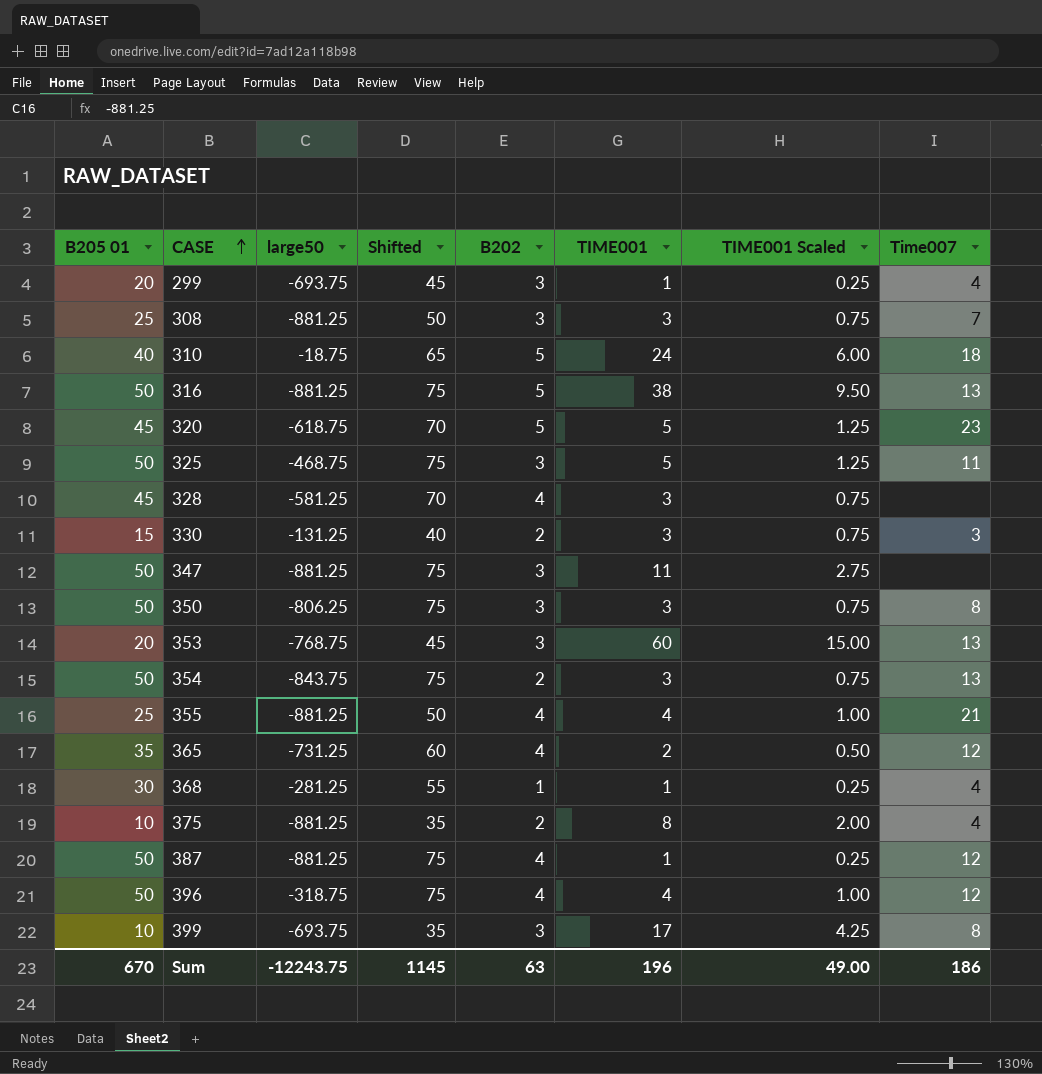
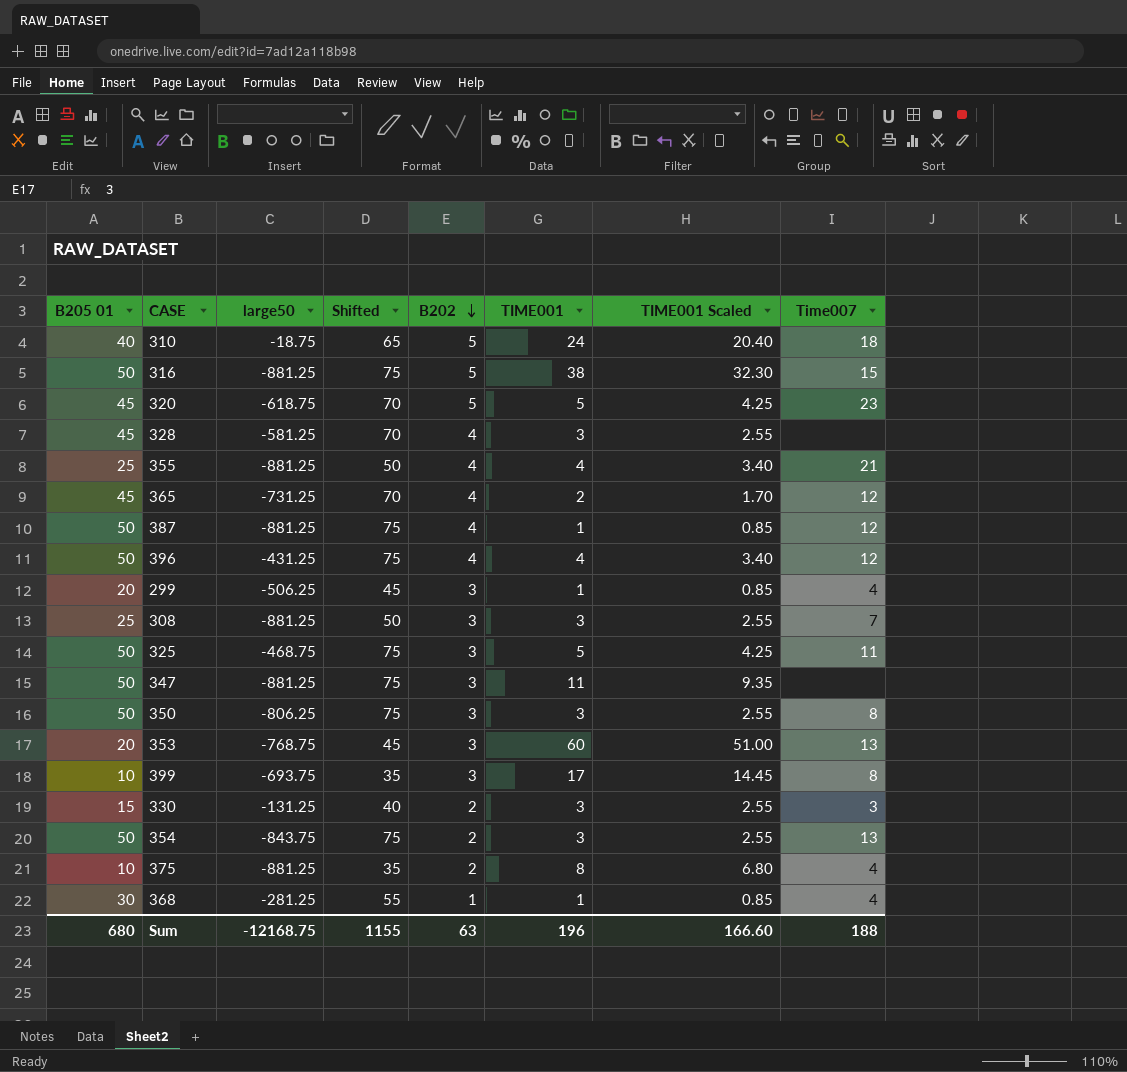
row order: CASE ascending -> B202 descending
column TIME001 Scaled | formula: [TIME001] * 0.25 -> [TIME001] * 0.85
316 | Time007: 13 -> 15
365 | B205 01: 35 -> 45
365 | Shifted: 60 -> 70
396 | large50: -318.75 -> -431.25
299 | large50: -693.75 -> -506.25
Sum | B205 01: 670 -> 680
Sum | large50: -12243.75 -> -12168.75
Sum | Shifted: 1145 -> 1155
Sum | TIME001 Scaled: 49.00 -> 166.60
Sum | Time007: 186 -> 188

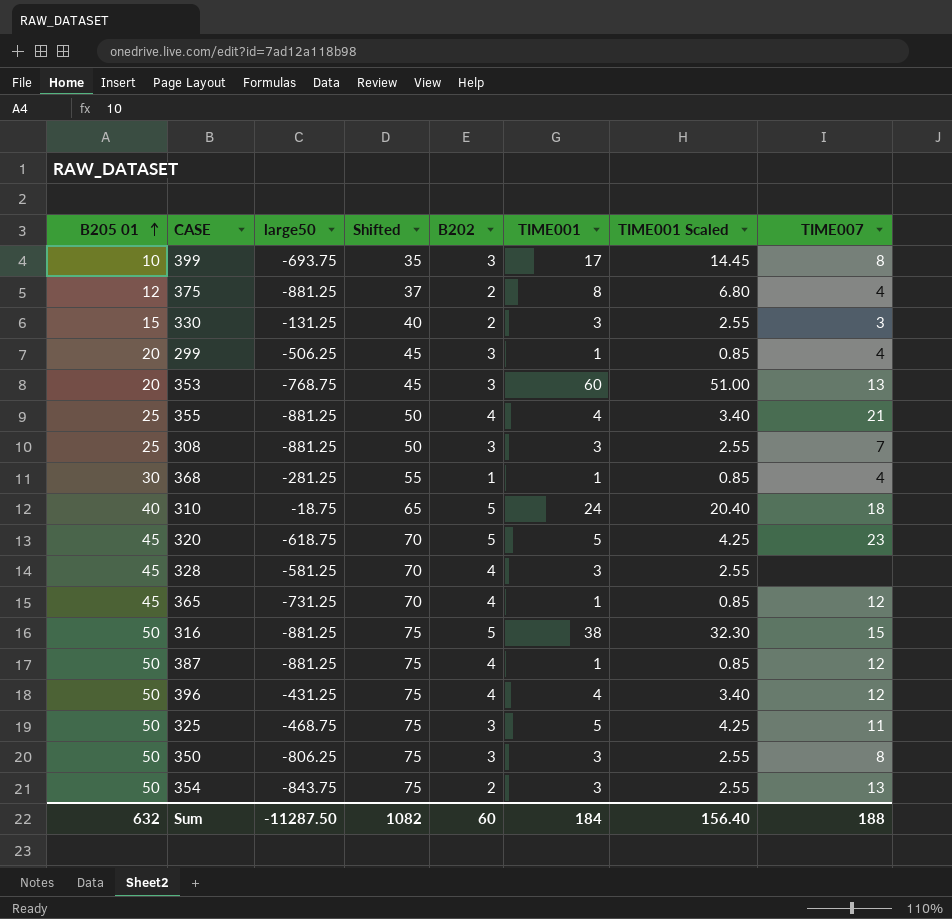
row order: B202 descending -> B205 01 ascending
column name: Time007 -> TIME007
row 347: 50 | -881.25 | 75 | 3 | 11 | 9.35 | none -> none
375 | B205 01: 10 -> 12
375 | Shifted: 35 -> 37
365 | TIME001: 2 -> 1
365 | TIME001 Scaled: 1.70 -> 0.85
Sum | B205 01: 680 -> 632
Sum | large50: -12168.75 -> -11287.50
Sum | Shifted: 1155 -> 1082
Sum | B202: 63 -> 60
Sum | TIME001: 196 -> 184
Sum | TIME001 Scaled: 166.60 -> 156.40

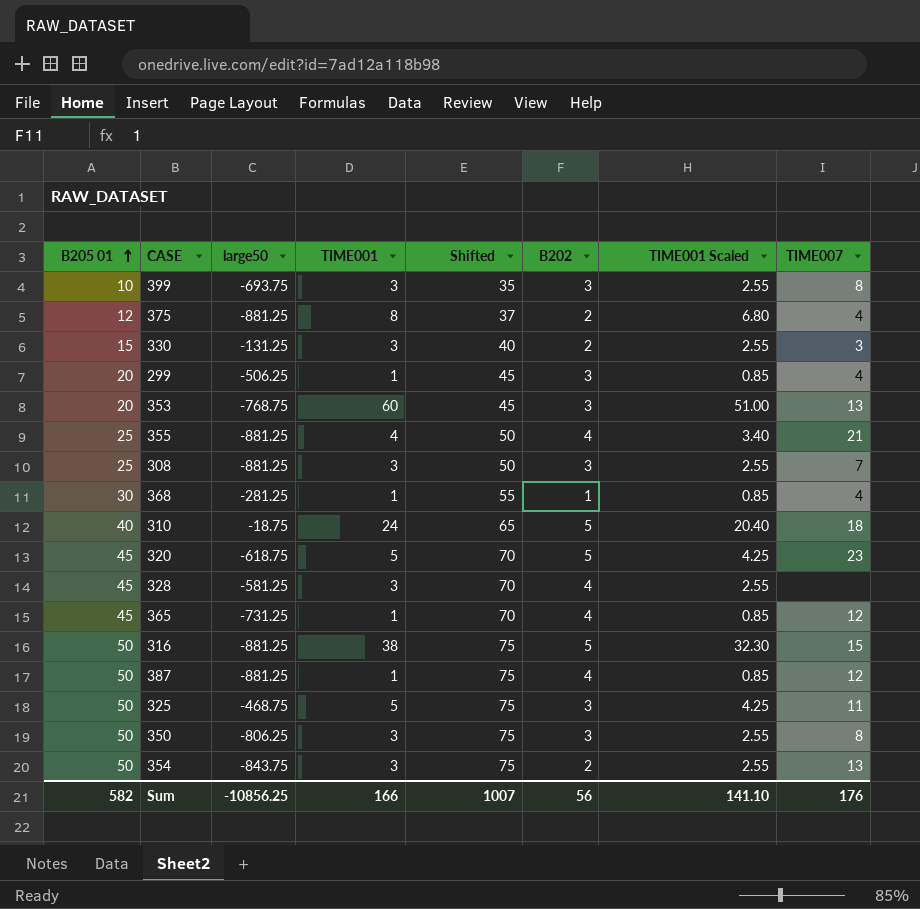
column TIME001 | position: 6 -> 4
row 396: 50 | -431.25 | 75 | 4 | 4 | 3.40 | 12 -> none
399 | TIME001: 17 -> 3
399 | TIME001 Scaled: 14.45 -> 2.55
Sum | B205 01: 632 -> 582
Sum | large50: -11287.50 -> -10856.25
Sum | TIME001: 184 -> 166
Sum | Shifted: 1082 -> 1007
Sum | B202: 60 -> 56
Sum | TIME001 Scaled: 156.40 -> 141.10
Sum | TIME007: 188 -> 176

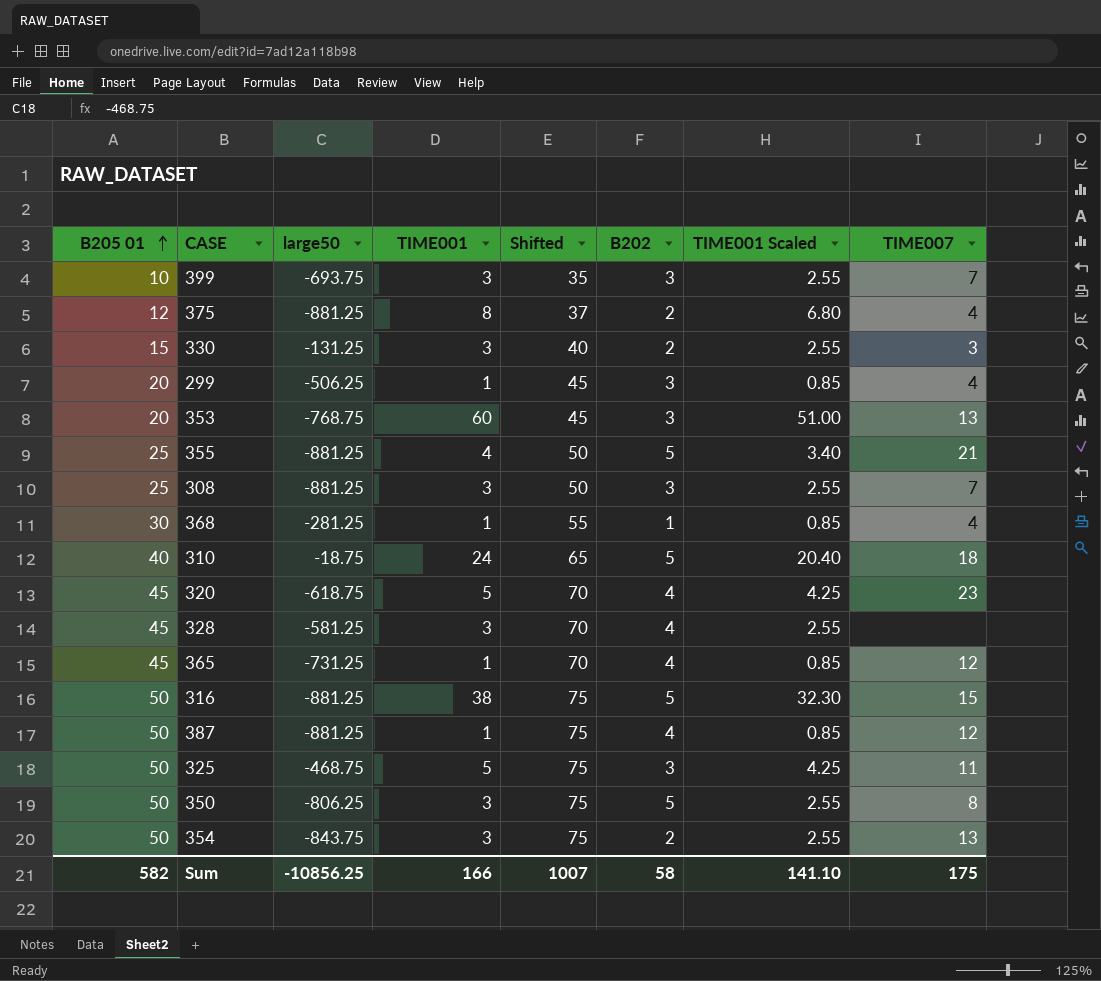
399 | TIME007: 8 -> 7
355 | B202: 4 -> 5
320 | B202: 5 -> 4
350 | B202: 3 -> 5
Sum | B202: 56 -> 58
Sum | TIME007: 176 -> 175

